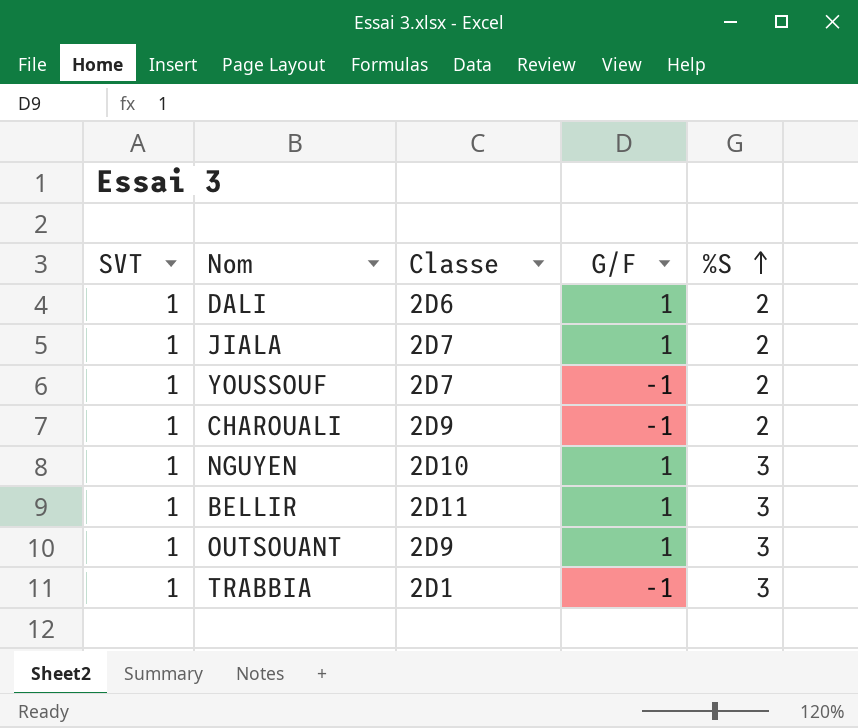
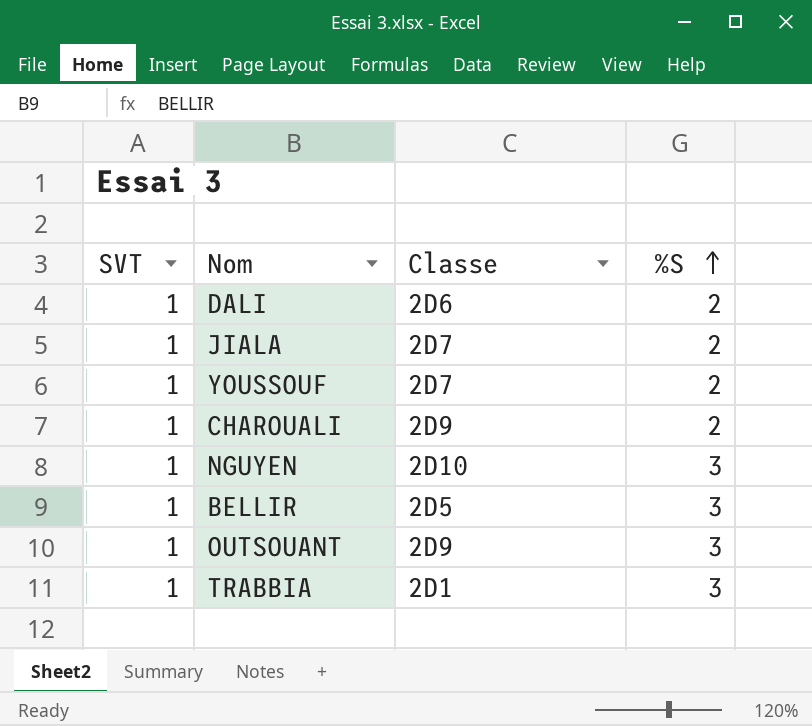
column G/F | position: 4 -> none
BELLIR | Classe: 2D11 -> 2D5

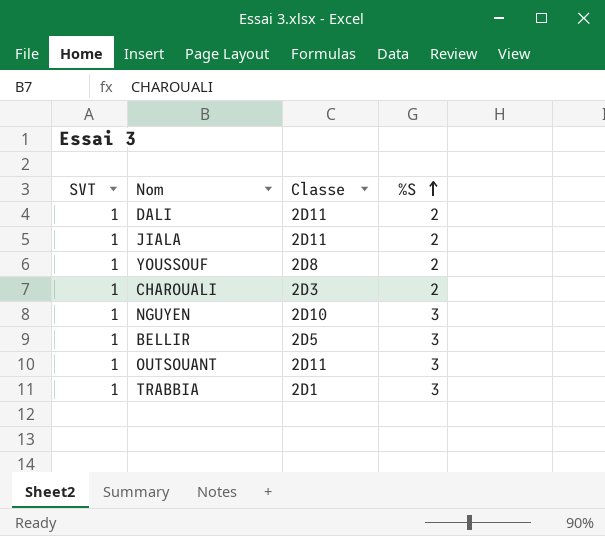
DALI | Classe: 2D6 -> 2D11
JIALA | Classe: 2D7 -> 2D11
YOUSSOUF | Classe: 2D7 -> 2D8
CHAROUALI | Classe: 2D9 -> 2D3
OUTSOUANT | Classe: 2D9 -> 2D11

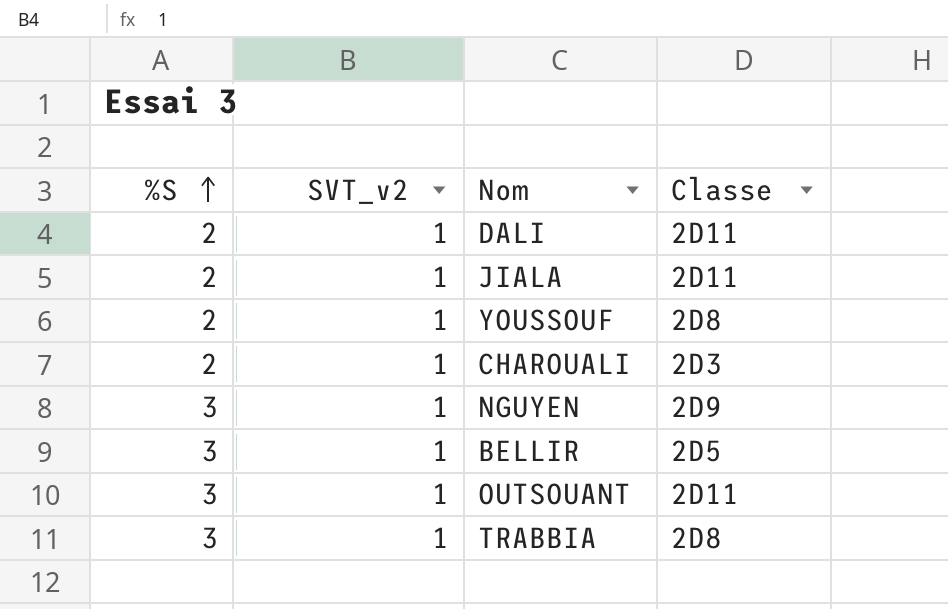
column %S | position: 4 -> 1
column name: SVT -> SVT_v2
NGUYEN | Classe: 2D10 -> 2D9
TRABBIA | Classe: 2D1 -> 2D8

